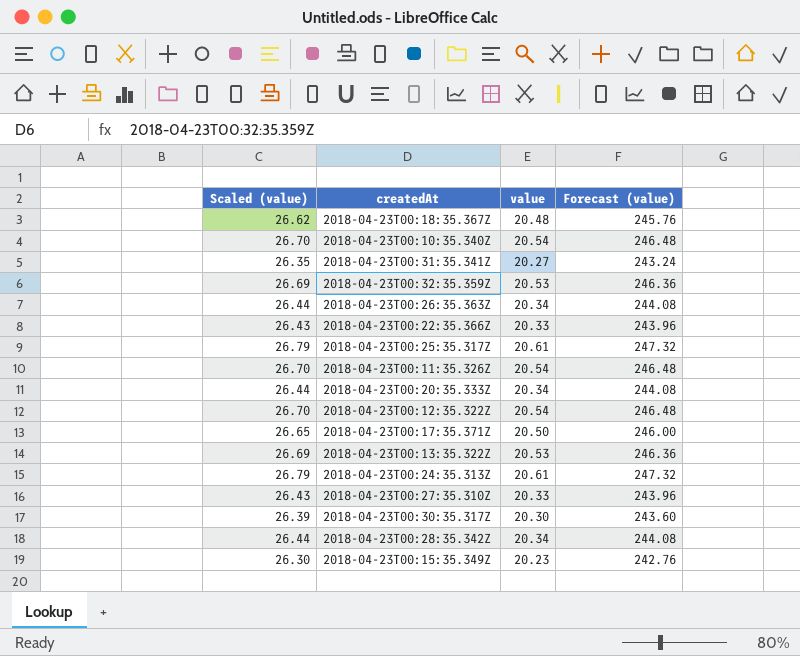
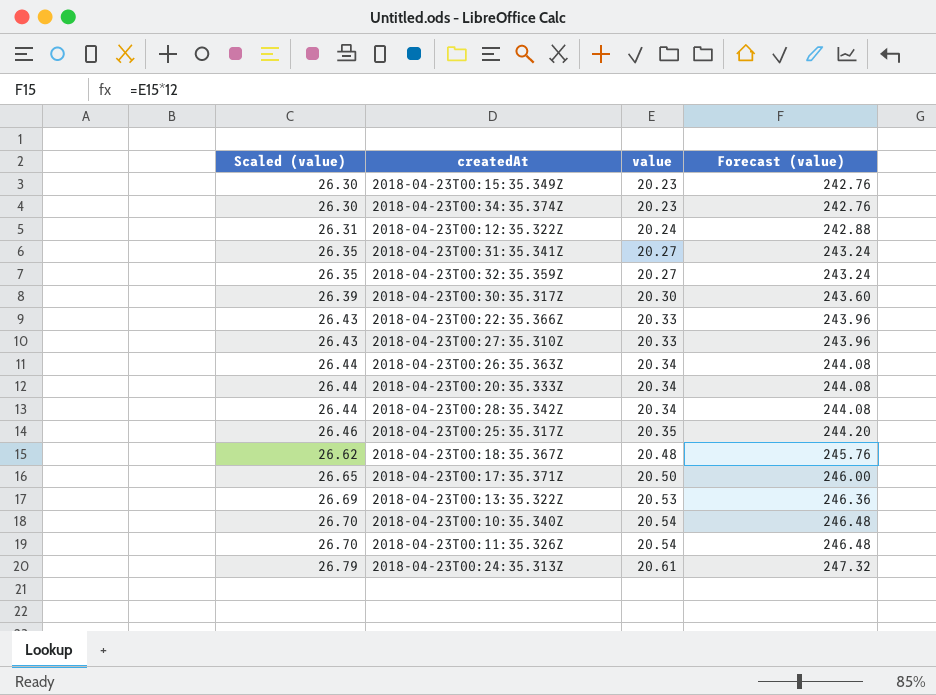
row order: none -> Scaled (value) ascending
row 2018-04-23T00:34:35.374Z: none -> 26.30 | 20.23 | 242.76
2018-04-23T00:12:35.322Z | Scaled (value): 26.70 -> 26.31
2018-04-23T00:12:35.322Z | value: 20.54 -> 20.24
2018-04-23T00:12:35.322Z | Forecast (value): 246.48 -> 242.88
2018-04-23T00:32:35.359Z | Scaled (value): 26.69 -> 26.35
2018-04-23T00:32:35.359Z | value: 20.53 -> 20.27
2018-04-23T00:32:35.359Z | Forecast (value): 246.36 -> 243.24
2018-04-23T00:25:35.317Z | Scaled (value): 26.79 -> 26.46
2018-04-23T00:25:35.317Z | value: 20.61 -> 20.35
2018-04-23T00:25:35.317Z | Forecast (value): 247.32 -> 244.20

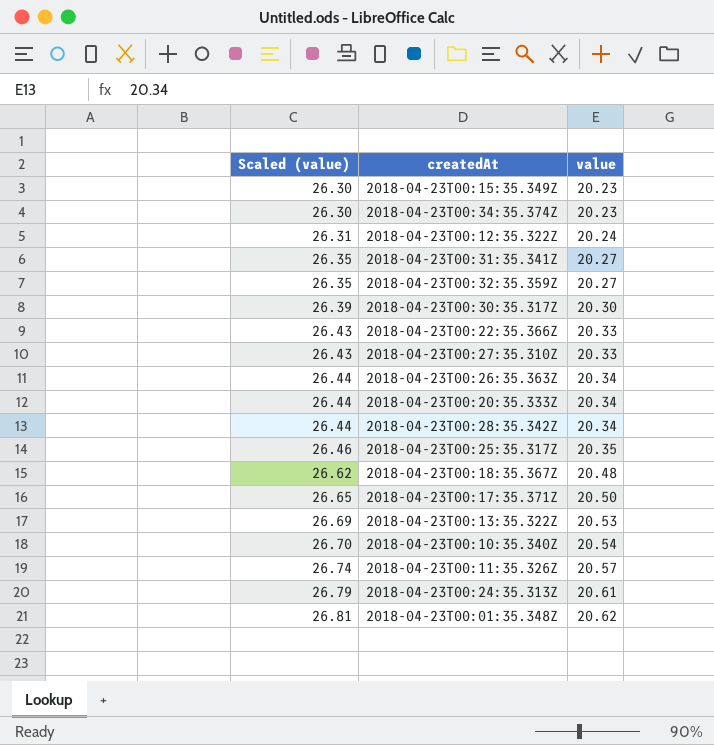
column Forecast (value) | formula: [value] * 12 -> none
2018-04-23T00:11:35.326Z | Scaled (value): 26.70 -> 26.74
2018-04-23T00:11:35.326Z | value: 20.54 -> 20.57
row 2018-04-23T00:01:35.348Z: none -> 26.81 | 20.62

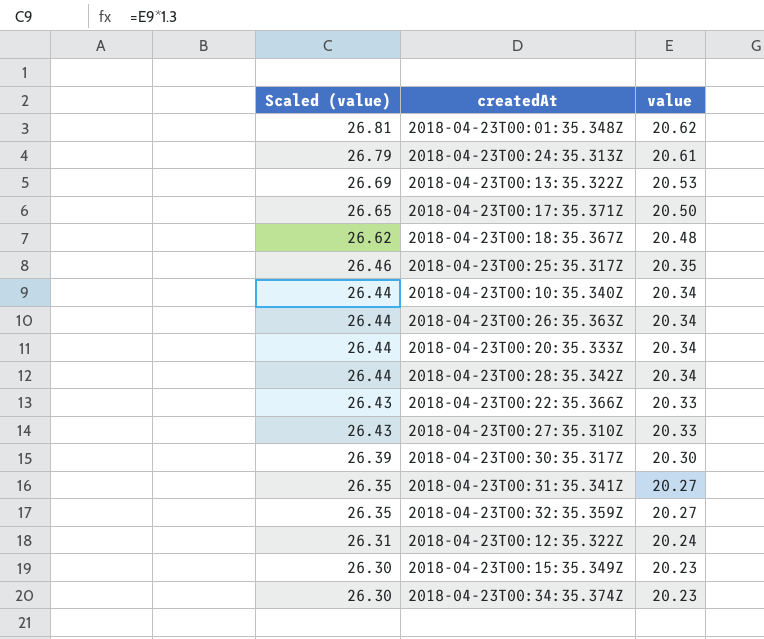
row order: Scaled (value) ascending -> Scaled (value) descending
row 2018-04-23T00:11:35.326Z: 26.74 | 20.57 -> none
2018-04-23T00:10:35.340Z | Scaled (value): 26.70 -> 26.44
2018-04-23T00:10:35.340Z | value: 20.54 -> 20.34

